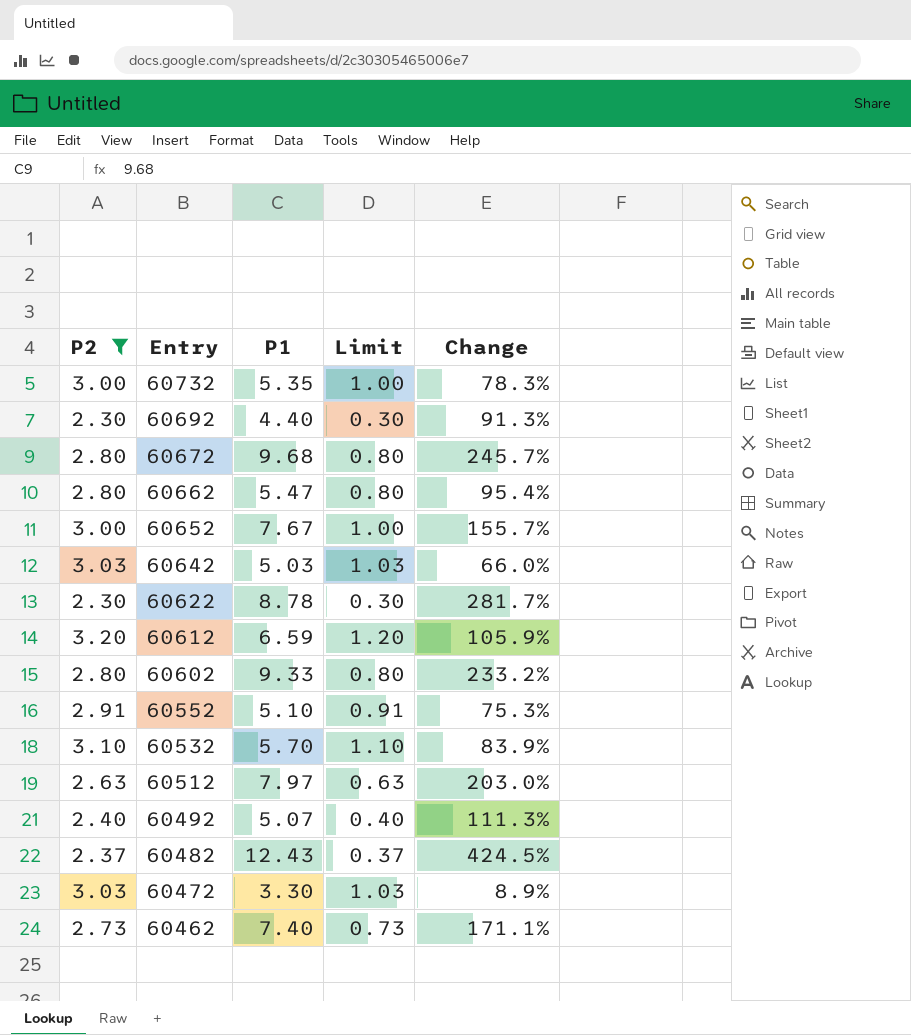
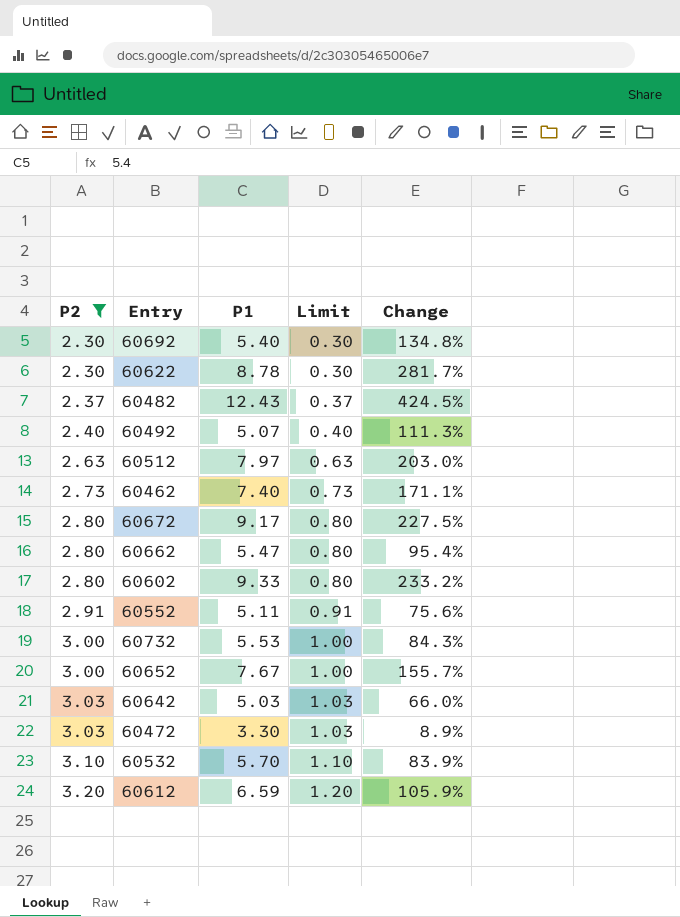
row order: Entry descending -> P2 ascending
60692 | P1: 4.40 -> 5.40
60692 | Change: 91.3% -> 134.8%
60672 | P1: 9.68 -> 9.17
60672 | Change: 245.7% -> 227.5%
60552 | P1: 5.10 -> 5.11
60552 | Change: 75.3% -> 75.6%
60732 | P1: 5.35 -> 5.53
60732 | Change: 78.3% -> 84.3%

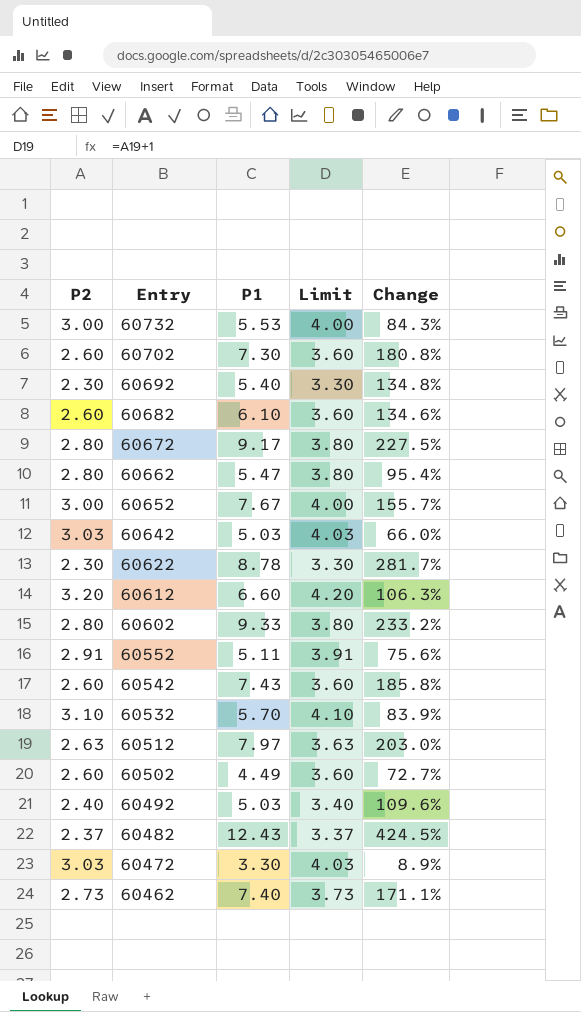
filter: P2 != 2.60 -> none
row order: P2 ascending -> Entry descending
column Limit | formula: [P2] - 2 -> [P2] + 1
60612 | P1: 6.59 -> 6.60
60612 | Change: 105.9% -> 106.3%
60492 | P1: 5.07 -> 5.03
60492 | Change: 111.3% -> 109.6%

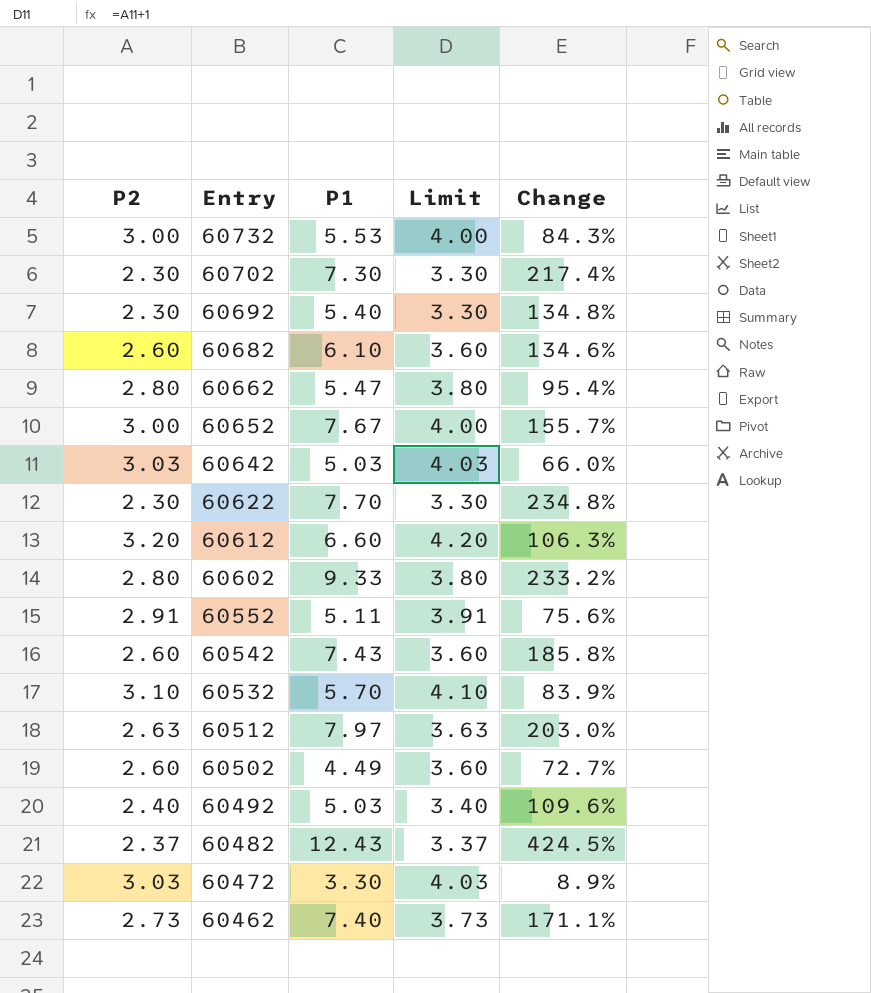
row 60672: 2.80 | 9.17 | 3.80 | 227.5% -> none
60702 | P2: 2.60 -> 2.30
60702 | Limit: 3.60 -> 3.30
60702 | Change: 180.8% -> 217.4%
60622 | P1: 8.78 -> 7.70
60622 | Change: 281.7% -> 234.8%

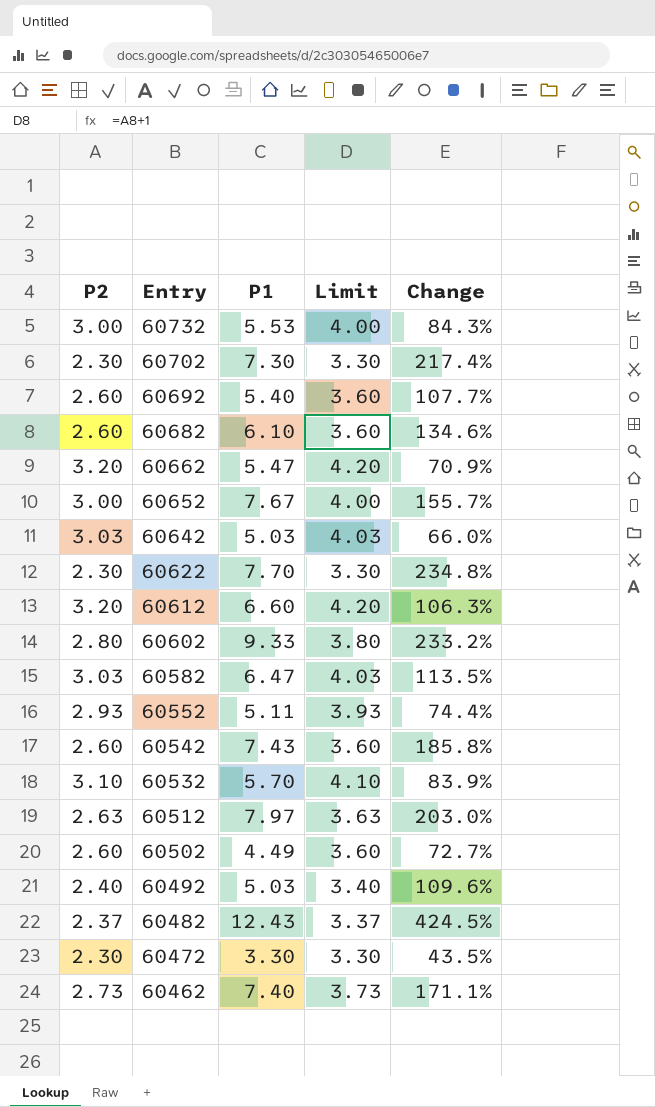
60692 | P2: 2.30 -> 2.60
60692 | Limit: 3.30 -> 3.60
60692 | Change: 134.8% -> 107.7%
60662 | P2: 2.80 -> 3.20
60662 | Limit: 3.80 -> 4.20
60662 | Change: 95.4% -> 70.9%
row 60582: none -> 3.03 | 6.47 | 4.03 | 113.5%
60552 | P2: 2.91 -> 2.93
60552 | Limit: 3.91 -> 3.93
60552 | Change: 75.6% -> 74.4%
60472 | P2: 3.03 -> 2.30
60472 | Limit: 4.03 -> 3.30
60472 | Change: 8.9% -> 43.5%

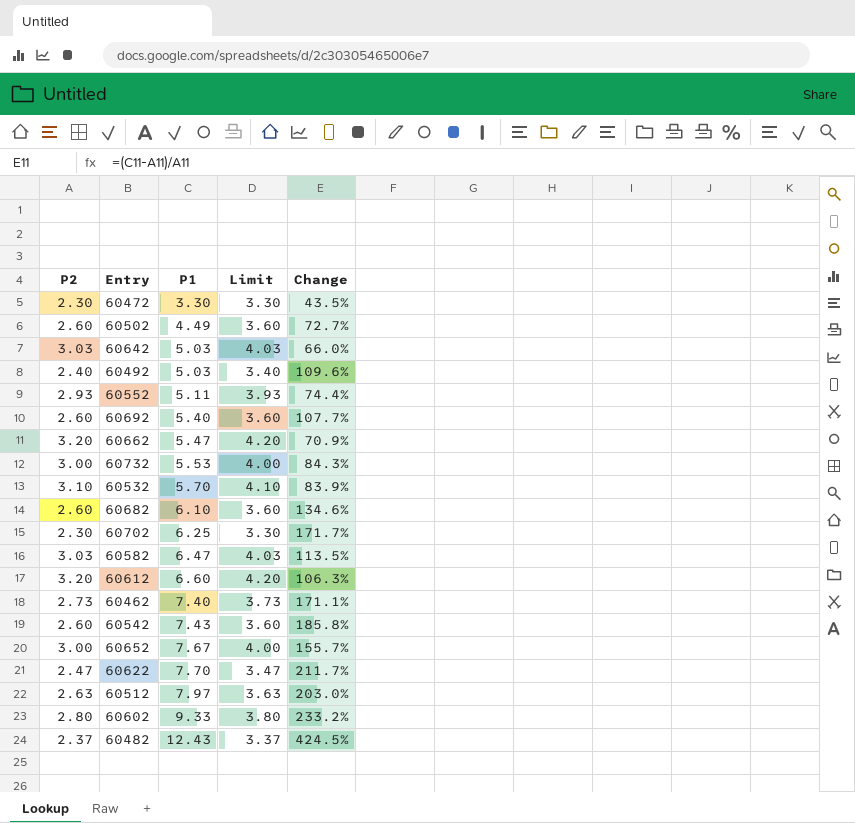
row order: Entry descending -> P1 ascending
60702 | P1: 7.30 -> 6.25
60702 | Change: 217.4% -> 171.7%
60622 | P2: 2.30 -> 2.47
60622 | Limit: 3.30 -> 3.47
60622 | Change: 234.8% -> 211.7%

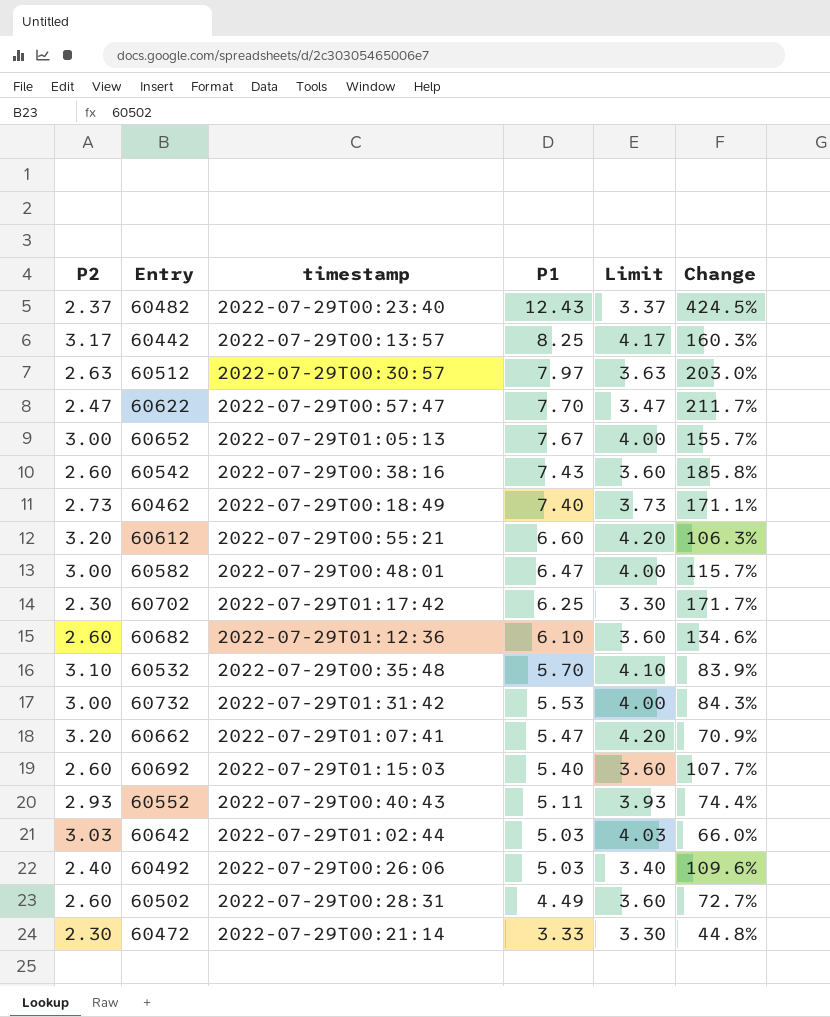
row order: P1 ascending -> P1 descending
column timestamp | position: none -> 3
row 60602: 2.80 | 9.33 | 3.80 | 233.2% -> none
row 60442: none -> 3.17 | 2022-07-29T00:13:57 | 8.25 | 4.17 | 160.3%
60582 | P2: 3.03 -> 3.00
60582 | Limit: 4.03 -> 4.00
60582 | Change: 113.5% -> 115.7%
60472 | P1: 3.30 -> 3.33
60472 | Change: 43.5% -> 44.8%

